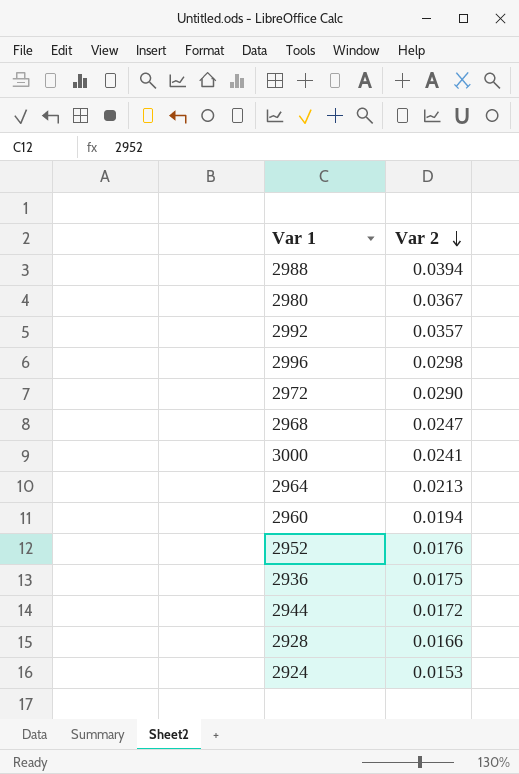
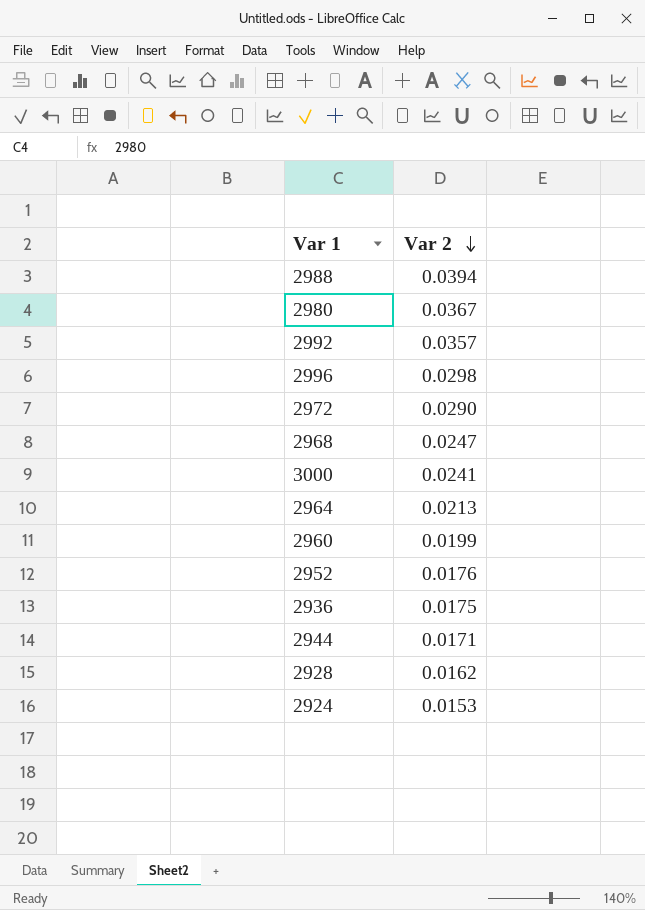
2960 | Var 2: 0.0194 -> 0.0199
2944 | Var 2: 0.0172 -> 0.0171
2928 | Var 2: 0.0166 -> 0.0162

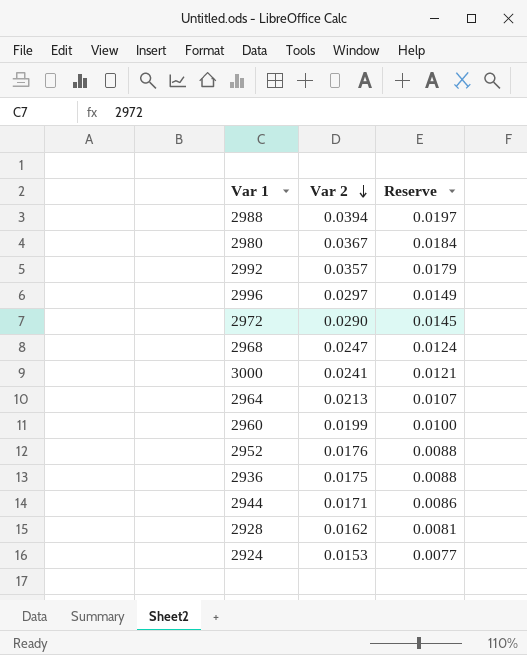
column Reserve | formula: none -> [Var 2] * 0.5
2996 | Var 2: 0.0298 -> 0.0297

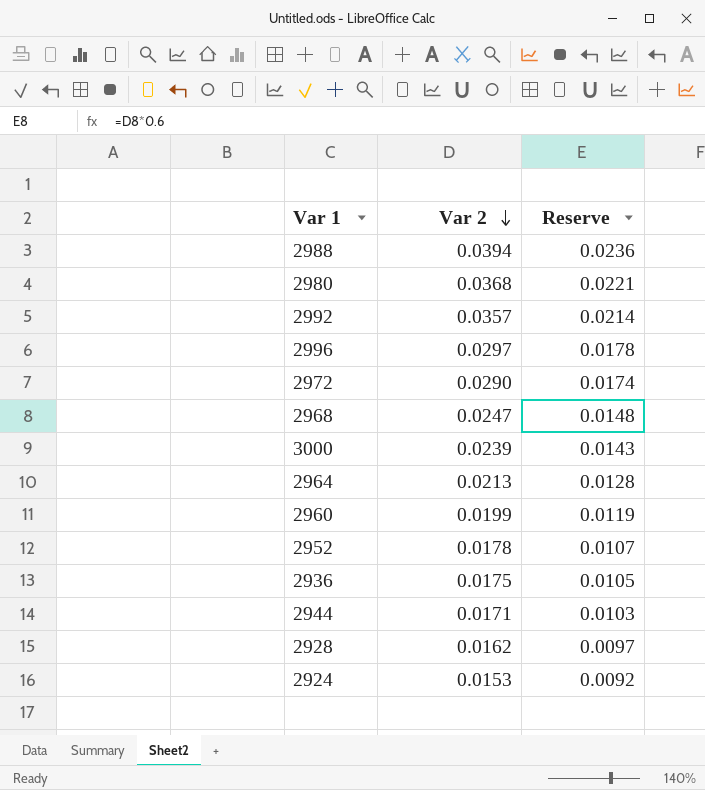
column Reserve | formula: [Var 2] * 0.5 -> [Var 2] * 0.6
2980 | Var 2: 0.0367 -> 0.0368
3000 | Var 2: 0.0241 -> 0.0239
2952 | Var 2: 0.0176 -> 0.0178

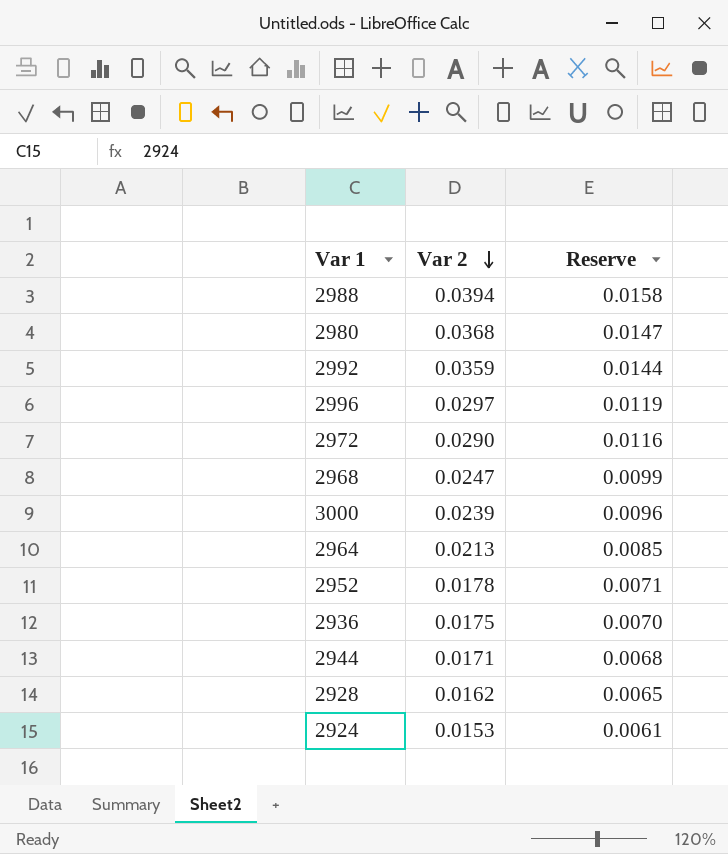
column Reserve | formula: [Var 2] * 0.6 -> [Var 2] * 0.4
row 2960: 0.0199 | 0.0119 -> none
2992 | Var 2: 0.0357 -> 0.0359

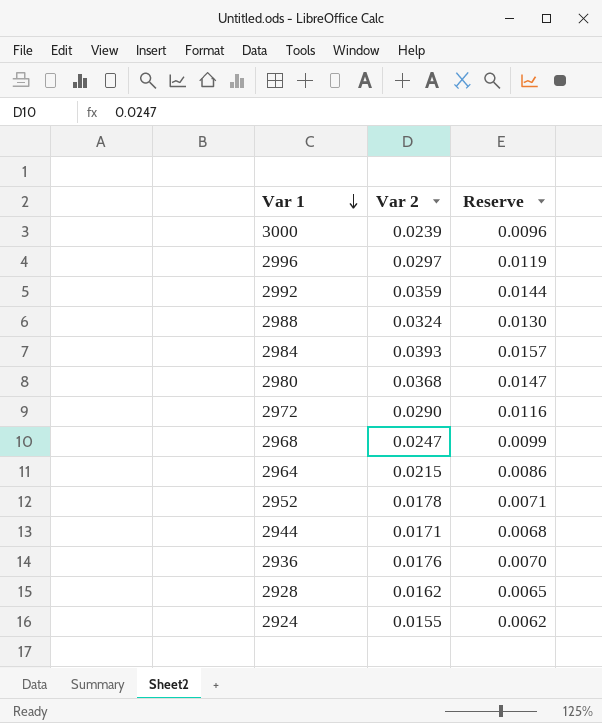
row order: Var 2 descending -> Var 1 descending
2988 | Var 2: 0.0394 -> 0.0324
2988 | Reserve: 0.0158 -> 0.0130
row 2984: none -> 0.0393 | 0.0157
2964 | Var 2: 0.0213 -> 0.0215
2964 | Reserve: 0.0085 -> 0.0086
2936 | Var 2: 0.0175 -> 0.0176
2924 | Var 2: 0.0153 -> 0.0155
2924 | Reserve: 0.0061 -> 0.0062

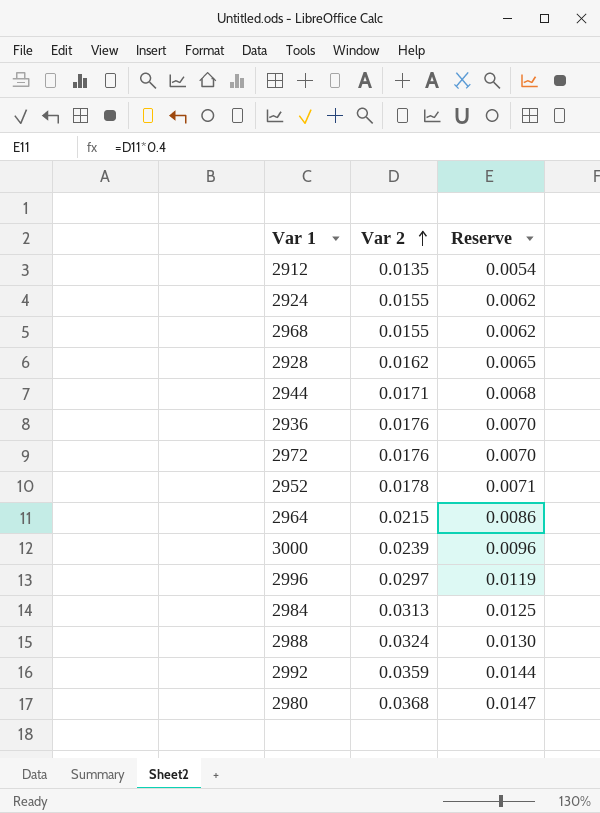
row order: Var 1 descending -> Var 2 ascending
row 2912: none -> 0.0135 | 0.0054
2968 | Var 2: 0.0247 -> 0.0155
2968 | Reserve: 0.0099 -> 0.0062
2972 | Var 2: 0.0290 -> 0.0176
2972 | Reserve: 0.0116 -> 0.0070
2984 | Var 2: 0.0393 -> 0.0313
2984 | Reserve: 0.0157 -> 0.0125

